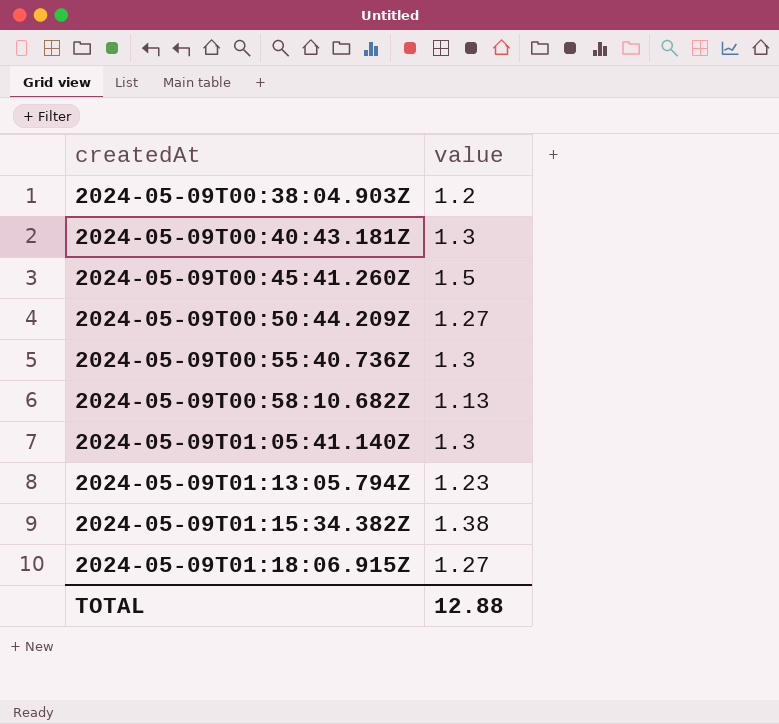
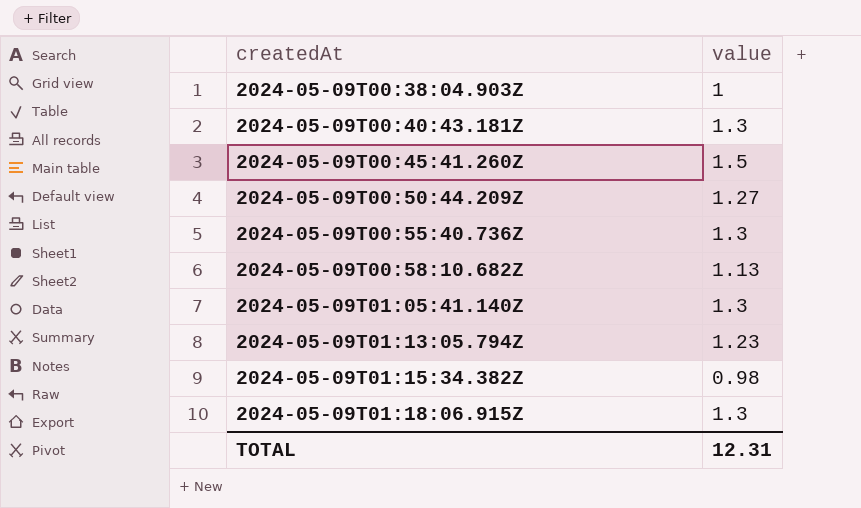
2024-05-09T00:38:04.903Z | value: 1.2 -> 1
2024-05-09T01:15:34.382Z | value: 1.38 -> 0.98
2024-05-09T01:18:06.915Z | value: 1.27 -> 1.3
TOTAL | value: 12.88 -> 12.31

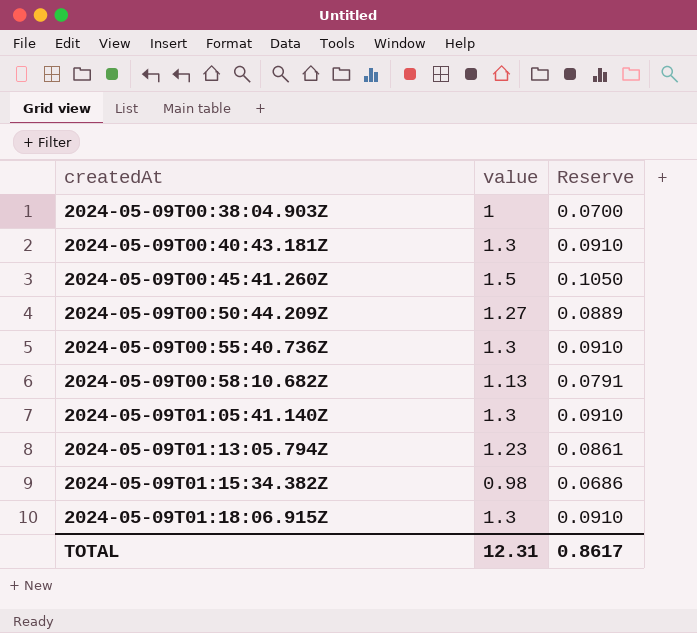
column Reserve | formula: none -> [value] * 0.07

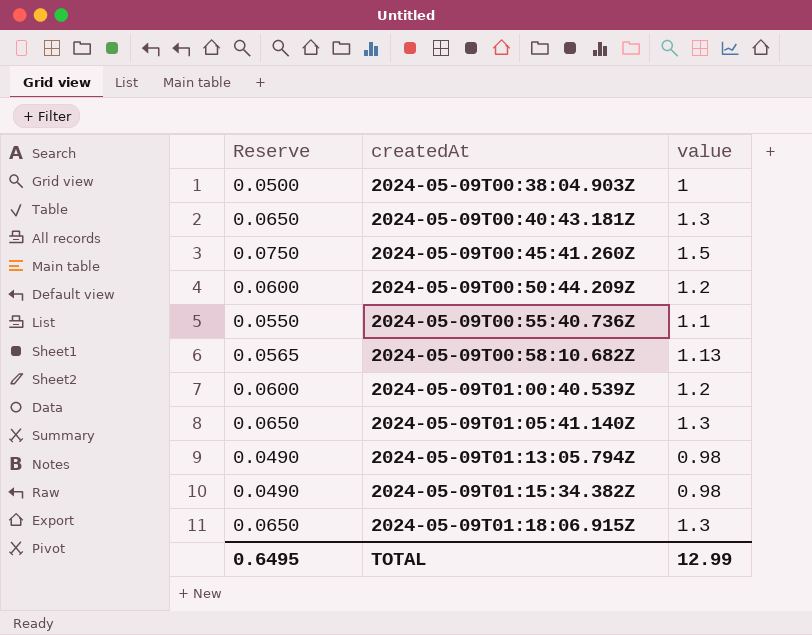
column Reserve | formula: [value] * 0.07 -> [value] * 0.05
column Reserve | position: 3 -> 1
2024-05-09T00:50:44.209Z | value: 1.27 -> 1.2
2024-05-09T00:55:40.736Z | value: 1.3 -> 1.1
row 2024-05-09T01:00:40.539Z: none -> 0.0600 | 1.2
2024-05-09T01:13:05.794Z | value: 1.23 -> 0.98
TOTAL | Reserve: 0.8617 -> 0.6495
TOTAL | value: 12.31 -> 12.99

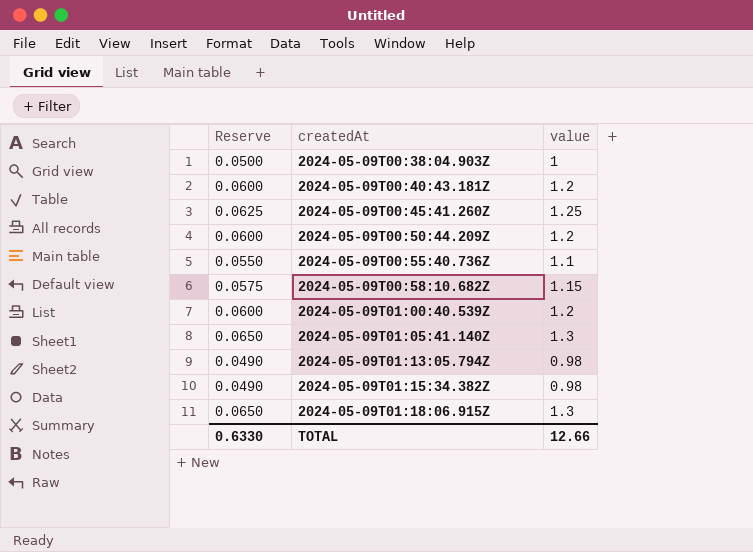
2024-05-09T00:40:43.181Z | Reserve: 0.0650 -> 0.0600
2024-05-09T00:40:43.181Z | value: 1.3 -> 1.2
2024-05-09T00:45:41.260Z | Reserve: 0.0750 -> 0.0625
2024-05-09T00:45:41.260Z | value: 1.5 -> 1.25
2024-05-09T00:58:10.682Z | Reserve: 0.0565 -> 0.0575
2024-05-09T00:58:10.682Z | value: 1.13 -> 1.15
TOTAL | Reserve: 0.6495 -> 0.6330
TOTAL | value: 12.99 -> 12.66

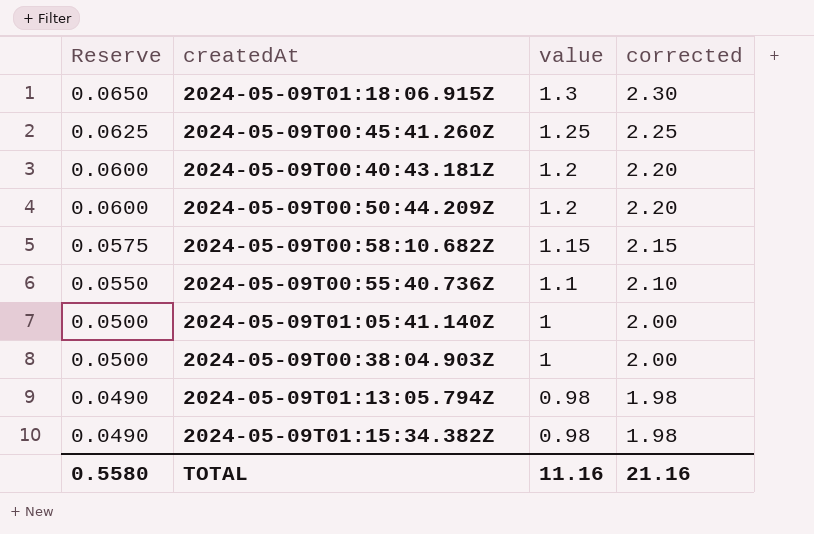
row order: createdAt ascending -> Reserve descending
column corrected | formula: none -> [value] + 1
row 2024-05-09T01:00:40.539Z: 0.0600 | 1.2 -> none
2024-05-09T01:05:41.140Z | Reserve: 0.0650 -> 0.0500
2024-05-09T01:05:41.140Z | value: 1.3 -> 1
TOTAL | Reserve: 0.6330 -> 0.5580
TOTAL | value: 12.66 -> 11.16

